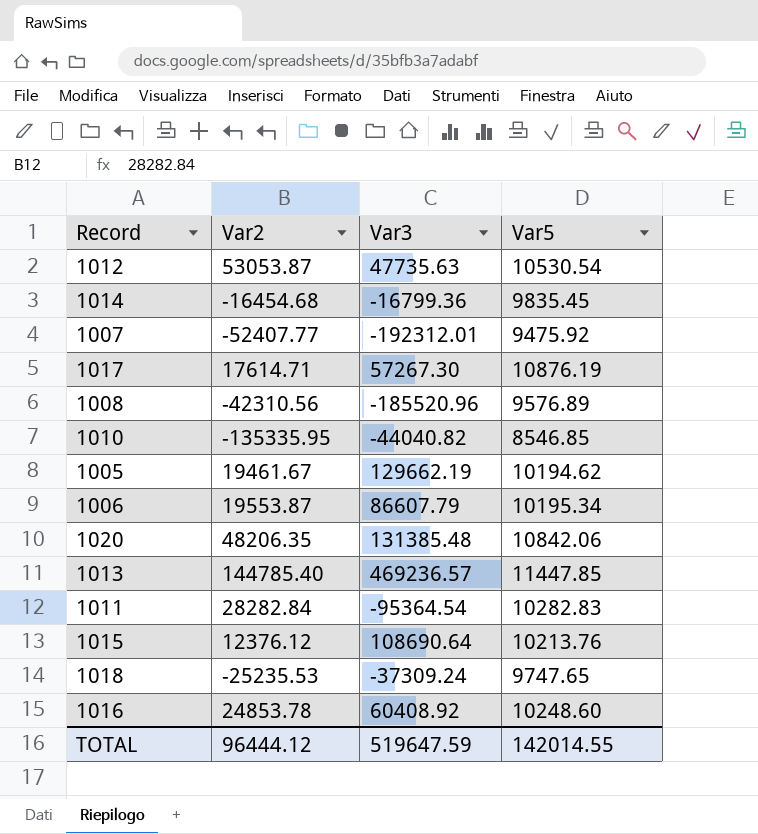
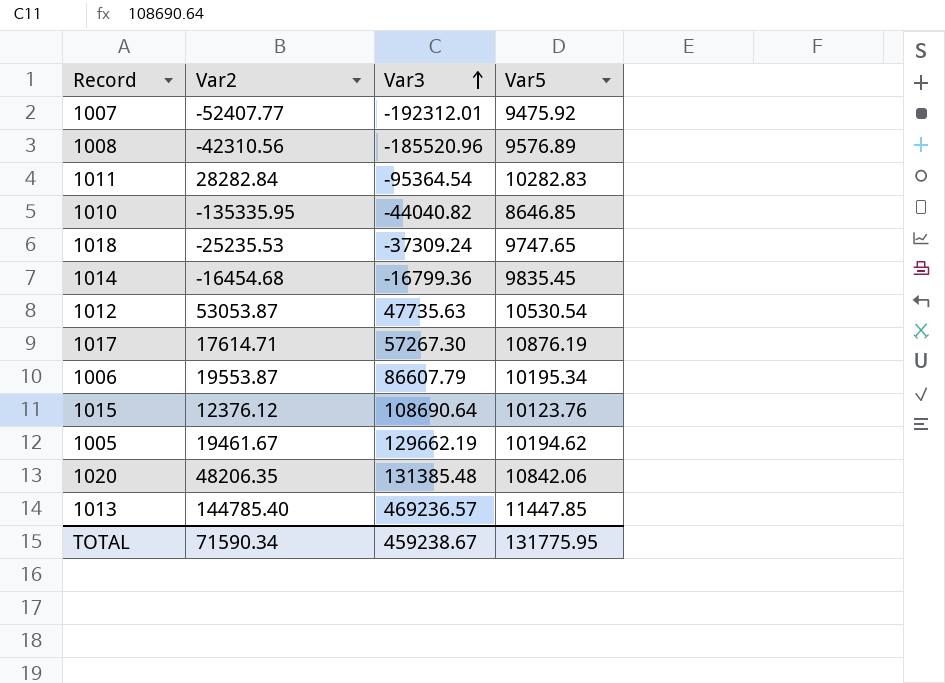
row order: none -> Var3 ascending
row 1016: 24853.78 | 60408.92 | 10248.60 -> none
1010 | Var5: 8546.85 -> 8646.85
1015 | Var5: 10213.76 -> 10123.76
TOTAL | Var2: 96444.12 -> 71590.34
TOTAL | Var3: 519647.59 -> 459238.67
TOTAL | Var5: 142014.55 -> 131775.95

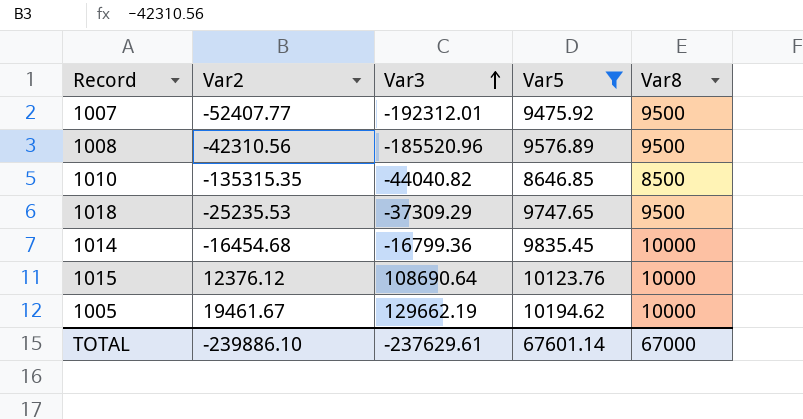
filter: none -> Var5 <= 10194.62
column Var8 | position: none -> 5
1010 | Var2: -135335.95 -> -135315.35
1018 | Var3: -37309.24 -> -37309.29
TOTAL | Var2: 71590.34 -> -239886.10
TOTAL | Var3: 459238.67 -> -237629.61
TOTAL | Var5: 131775.95 -> 67601.14

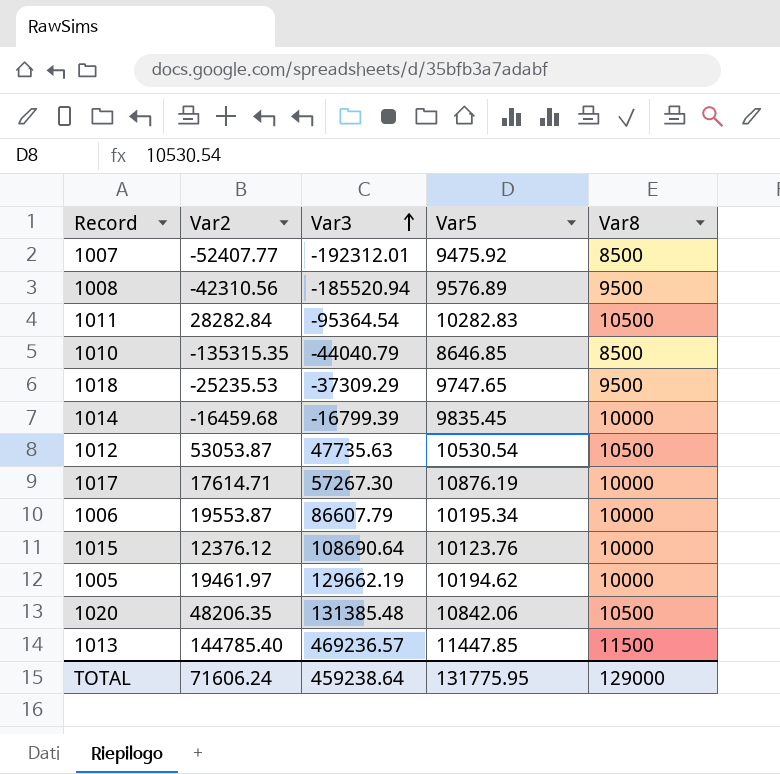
filter: Var5 <= 10194.62 -> none
1007 | Var8: 9500 -> 8500
1008 | Var3: -185520.96 -> -185520.94
1010 | Var3: -44040.82 -> -44040.79
1014 | Var2: -16454.68 -> -16459.68
1014 | Var3: -16799.36 -> -16799.39
1005 | Var2: 19461.67 -> 19461.97
TOTAL | Var2: -239886.10 -> 71606.24
TOTAL | Var3: -237629.61 -> 459238.64
TOTAL | Var5: 67601.14 -> 131775.95
TOTAL | Var8: 67000 -> 129000

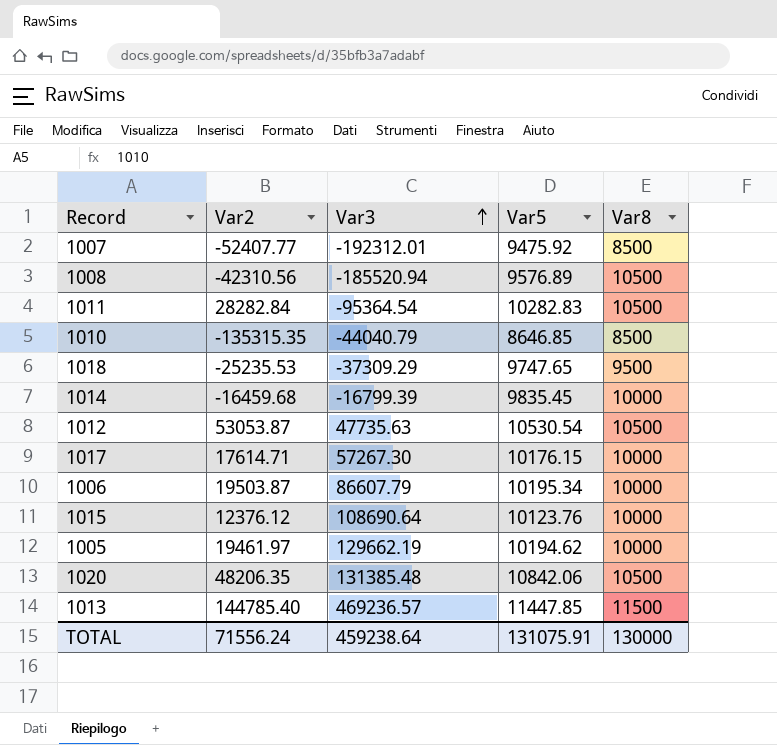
1008 | Var8: 9500 -> 10500
1017 | Var5: 10876.19 -> 10176.15
1006 | Var2: 19553.87 -> 19503.87
TOTAL | Var2: 71606.24 -> 71556.24
TOTAL | Var5: 131775.95 -> 131075.91
TOTAL | Var8: 129000 -> 130000

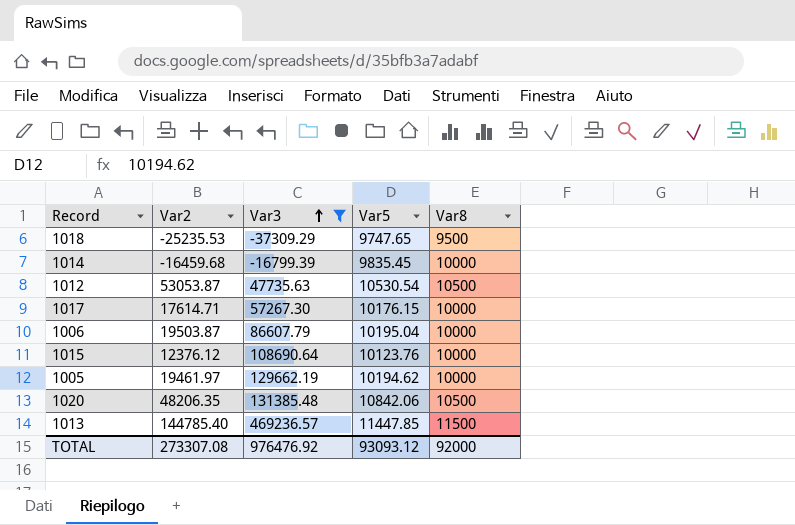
filter: none -> Var3 >= -37309.29
1006 | Var5: 10195.34 -> 10195.04
TOTAL | Var2: 71556.24 -> 273307.08
TOTAL | Var3: 459238.64 -> 976476.92
TOTAL | Var5: 131075.91 -> 93093.12
TOTAL | Var8: 130000 -> 92000

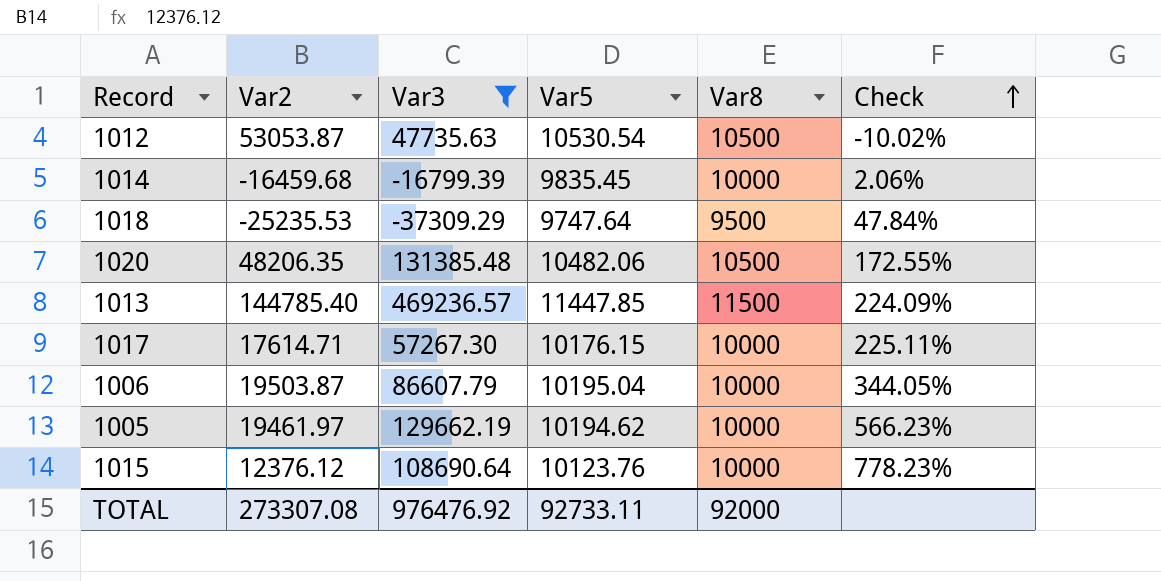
row order: Var3 ascending -> Check ascending
column Check | formula: none -> ([Var3] - [Var2]) / [Var2]
1018 | Var5: 9747.65 -> 9747.64
1020 | Var5: 10842.06 -> 10482.06
TOTAL | Var5: 93093.12 -> 92733.11

